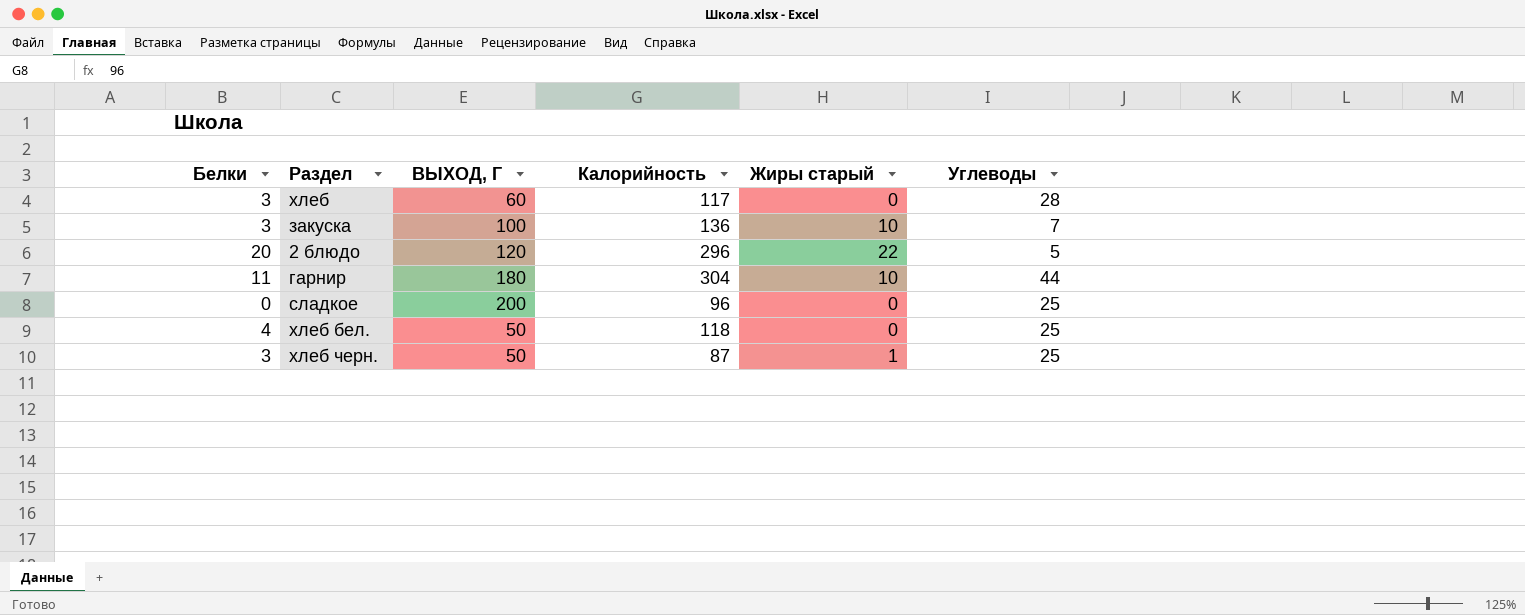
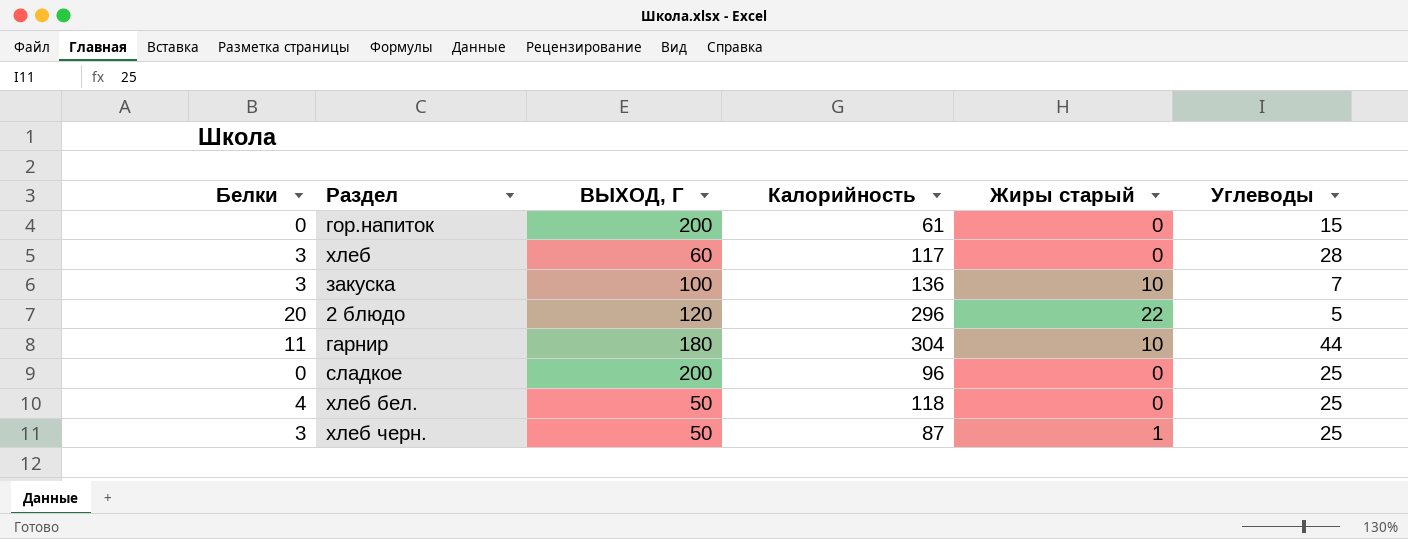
row гор.напиток: none -> 0 | 200 | 61 | 0 | 15

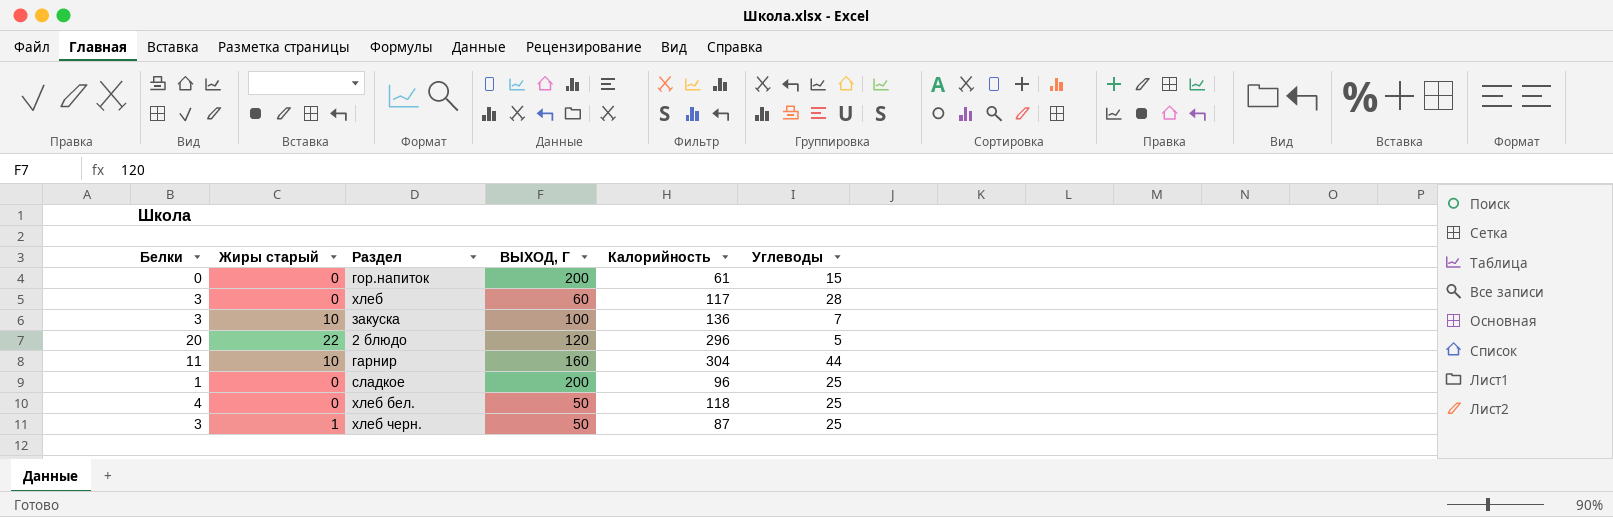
column Жиры старый | position: 5 -> 2
гарнир | ВЫХОД, Г: 180 -> 160
сладкое | Белки: 0 -> 1

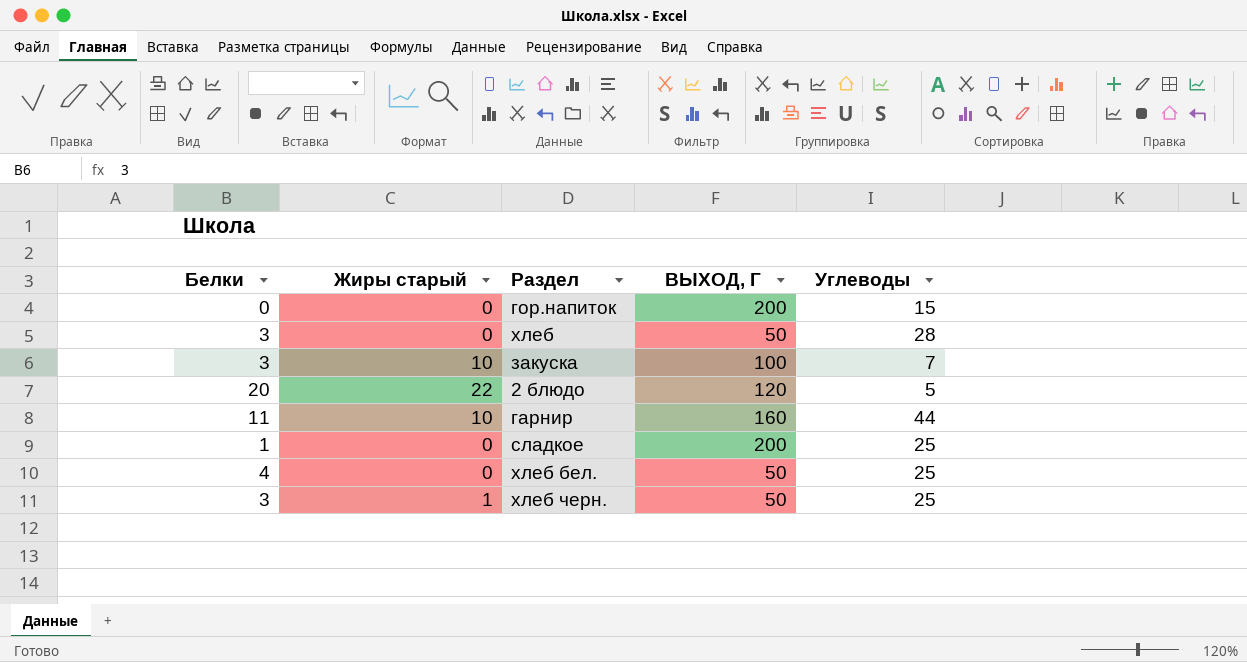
column Калорийность | position: 5 -> none
хлеб | ВЫХОД, Г: 60 -> 50

